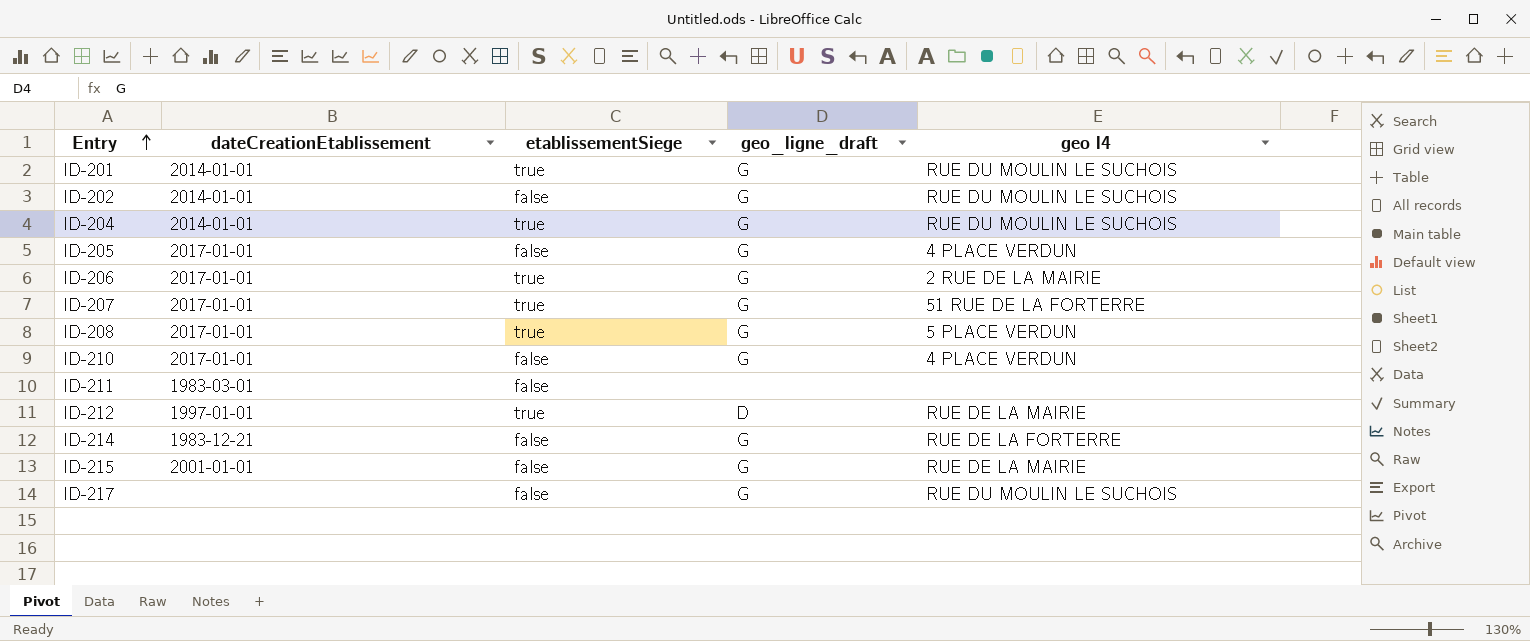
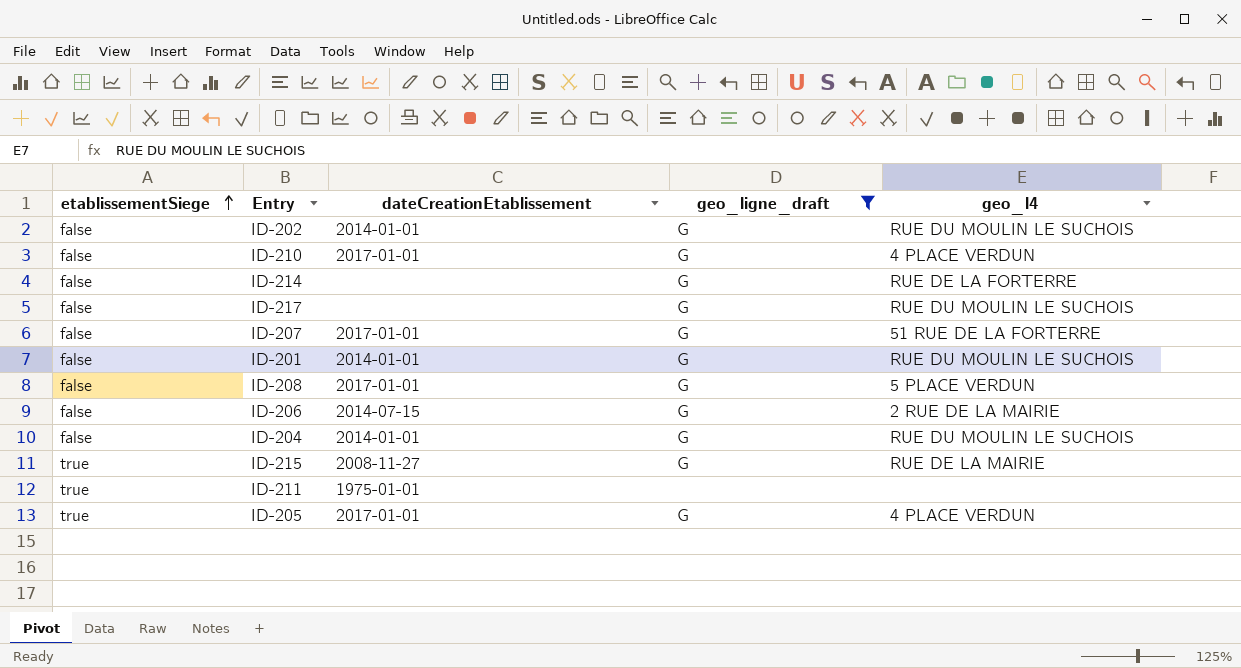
filter: none -> geo_ligne_draft != D
row order: Entry ascending -> etablissementSiege ascending
column etablissementSiege | position: 3 -> 1
column name: geo l4 -> geo_l4
ID-214 | dateCreationEtablissement: 1983-12-21 -> none
ID-207 | etablissementSiege: true -> false
ID-201 | etablissementSiege: true -> false
ID-208 | etablissementSiege: true -> false
ID-206 | etablissementSiege: true -> false
ID-206 | dateCreationEtablissement: 2017-01-01 -> 2014-07-15
ID-204 | etablissementSiege: true -> false
ID-215 | etablissementSiege: false -> true
ID-215 | dateCreationEtablissement: 2001-01-01 -> 2008-11-27
ID-211 | etablissementSiege: false -> true
ID-211 | dateCreationEtablissement: 1983-03-01 -> 1975-01-01
ID-205 | etablissementSiege: false -> true

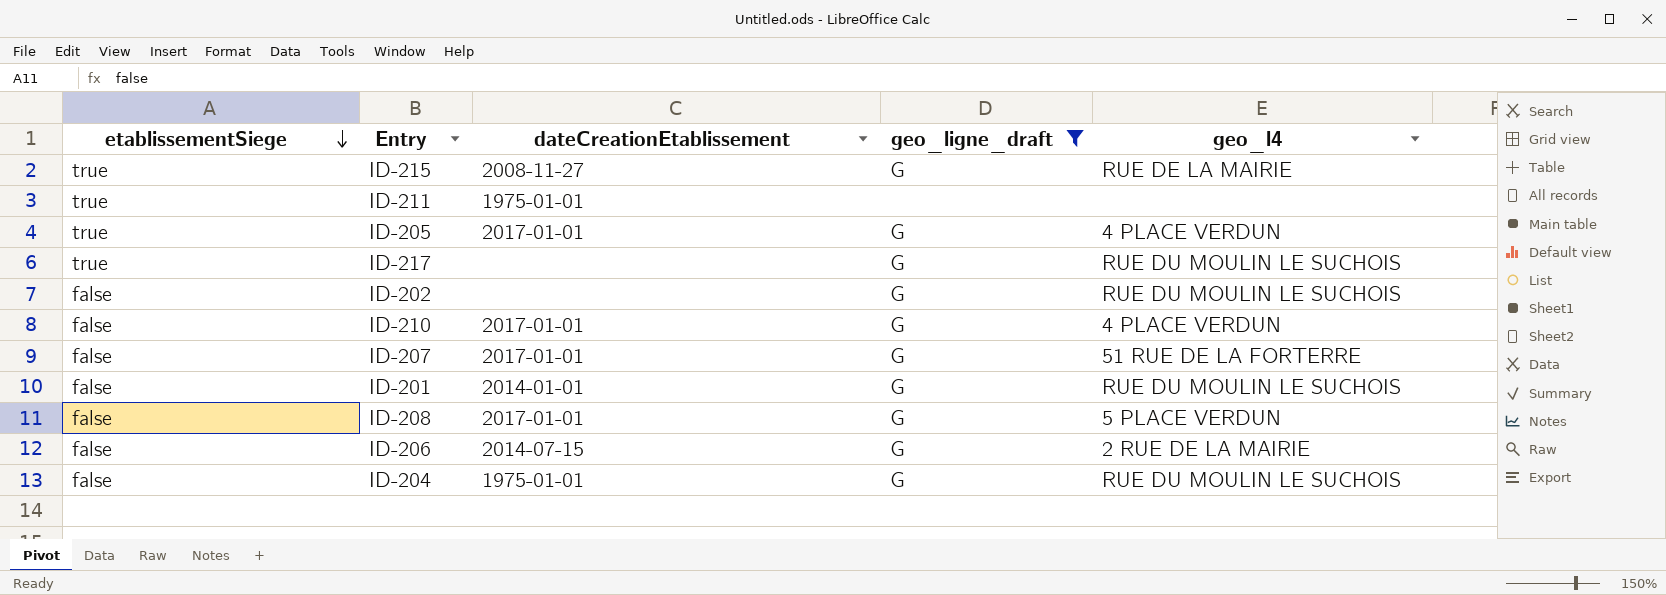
row order: etablissementSiege ascending -> etablissementSiege descending
row ID-214: false | none | G | RUE DE LA FORTERRE -> none
ID-217 | etablissementSiege: false -> true
ID-202 | dateCreationEtablissement: 2014-01-01 -> none
ID-204 | dateCreationEtablissement: 2014-01-01 -> 1975-01-01

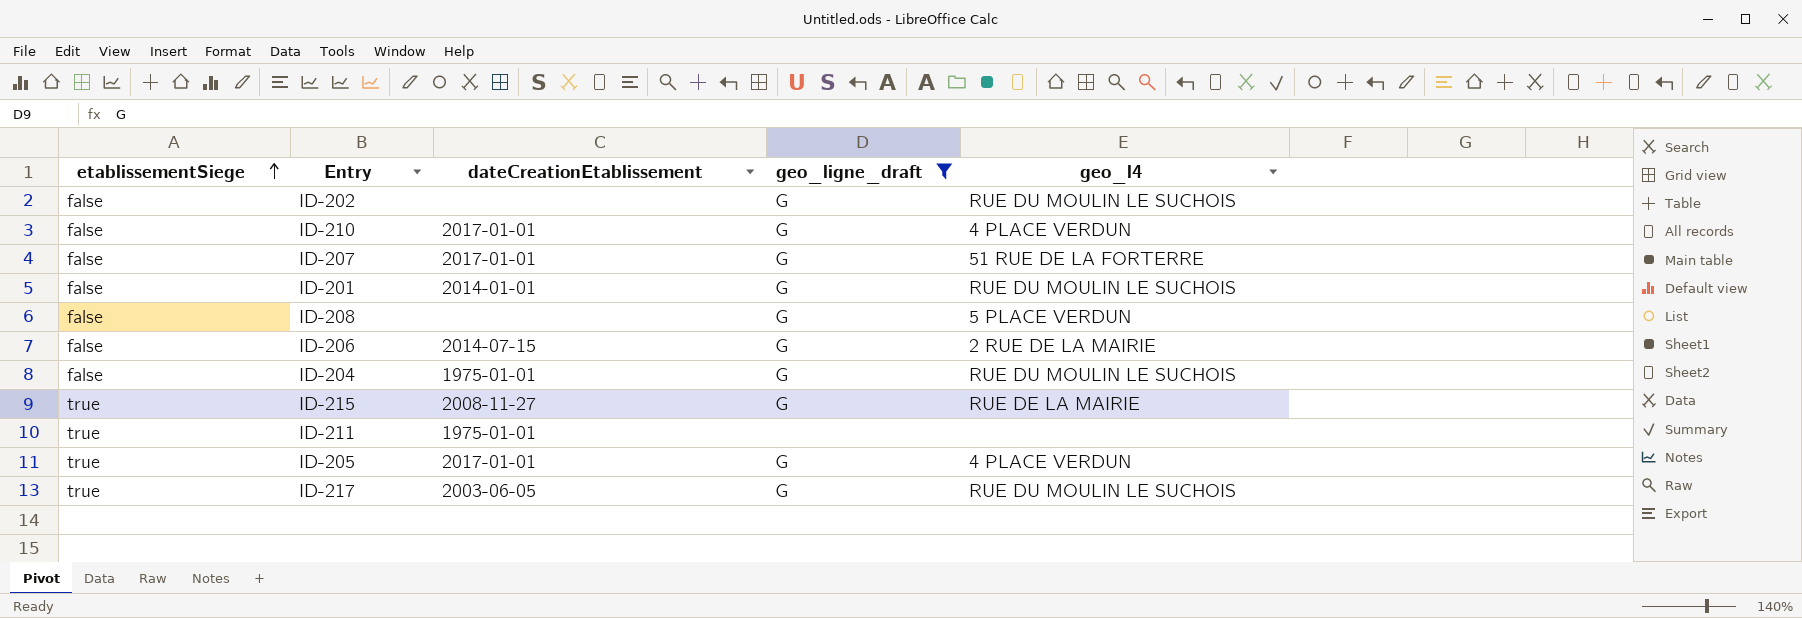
row order: etablissementSiege descending -> etablissementSiege ascending
ID-208 | dateCreationEtablissement: 2017-01-01 -> none
ID-217 | dateCreationEtablissement: none -> 2003-06-05

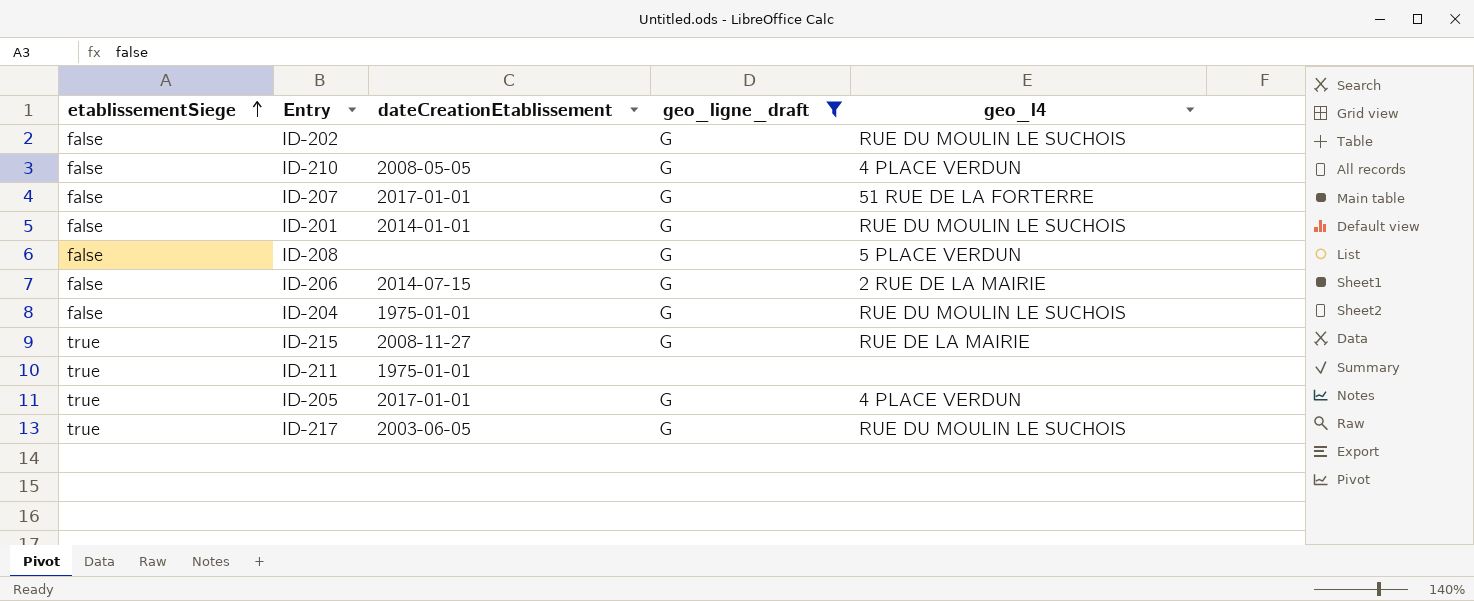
ID-210 | dateCreationEtablissement: 2017-01-01 -> 2008-05-05

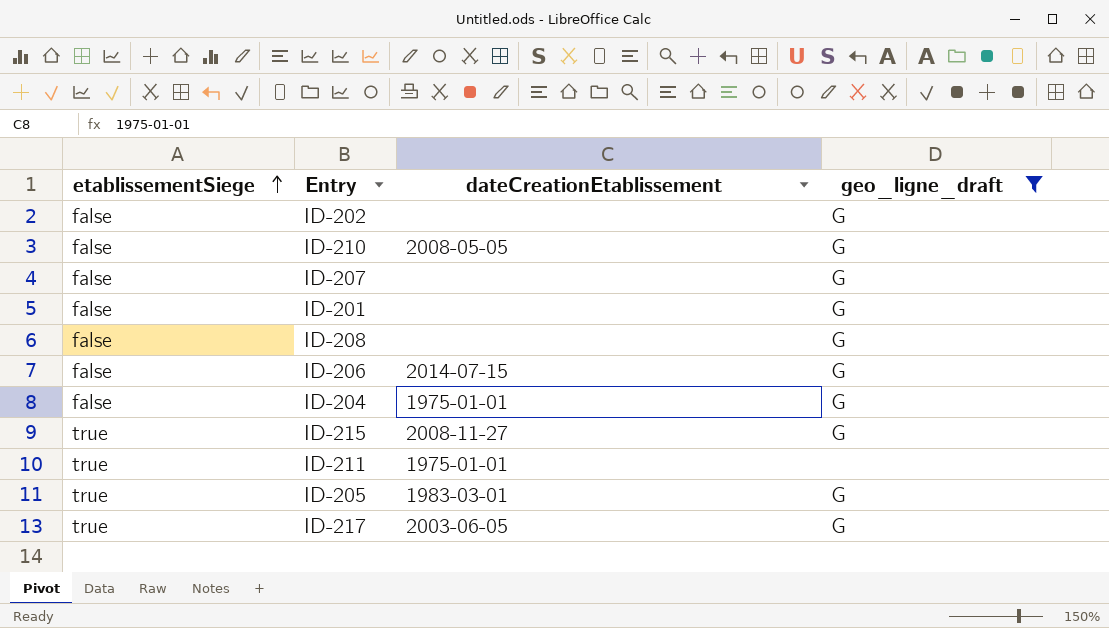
column geo_l4 | position: 5 -> none
ID-207 | dateCreationEtablissement: 2017-01-01 -> none
ID-201 | dateCreationEtablissement: 2014-01-01 -> none
ID-205 | dateCreationEtablissement: 2017-01-01 -> 1983-03-01

